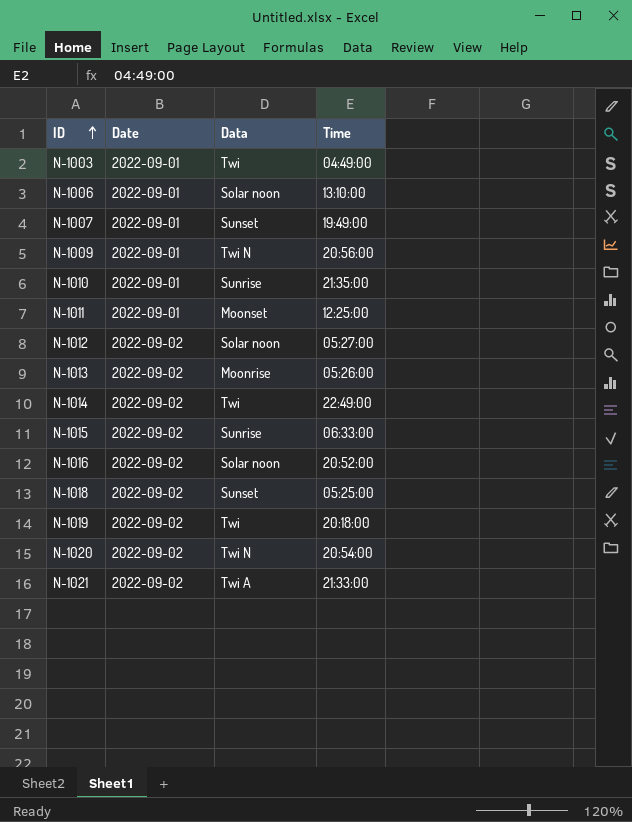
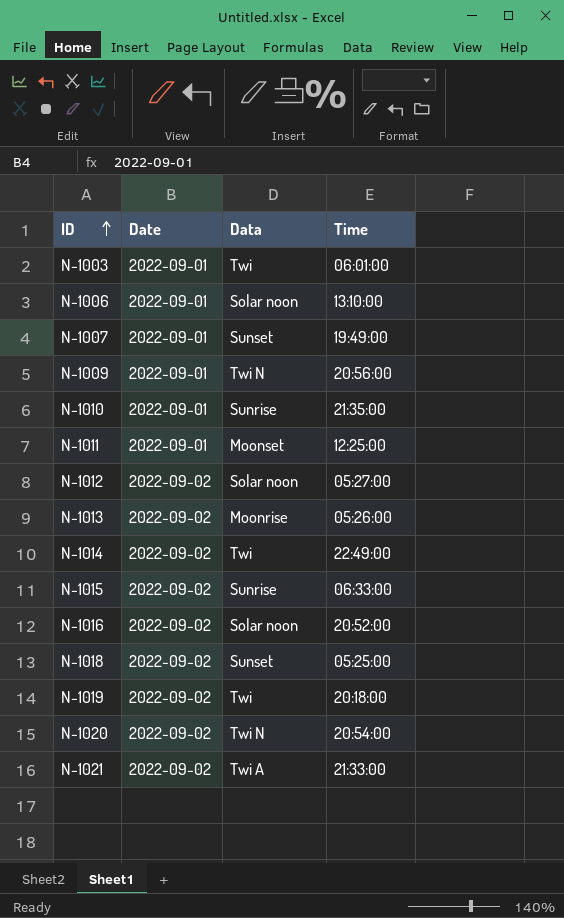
N-1003 | Time: 04:49:00 -> 06:01:00

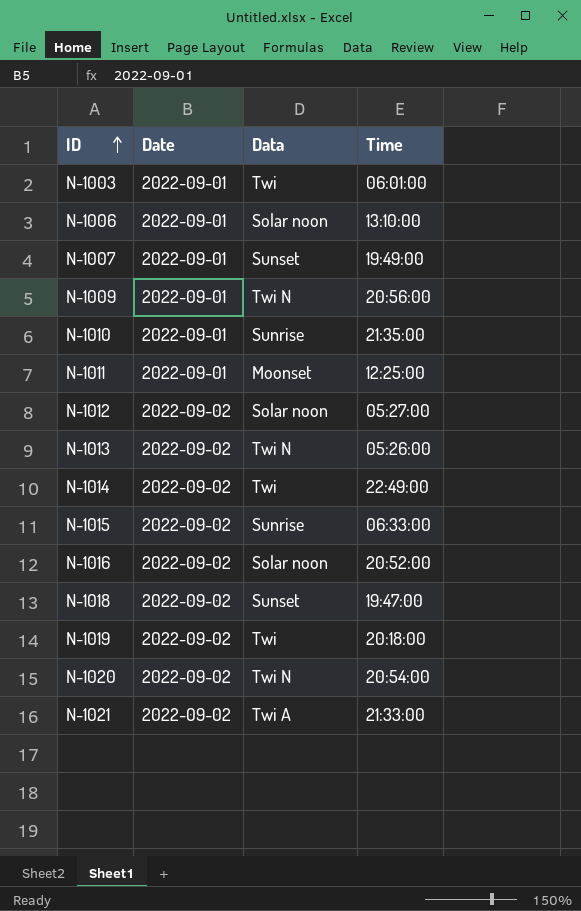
N-1013 | Data: Moonrise -> Twi N
N-1018 | Time: 05:25:00 -> 19:47:00

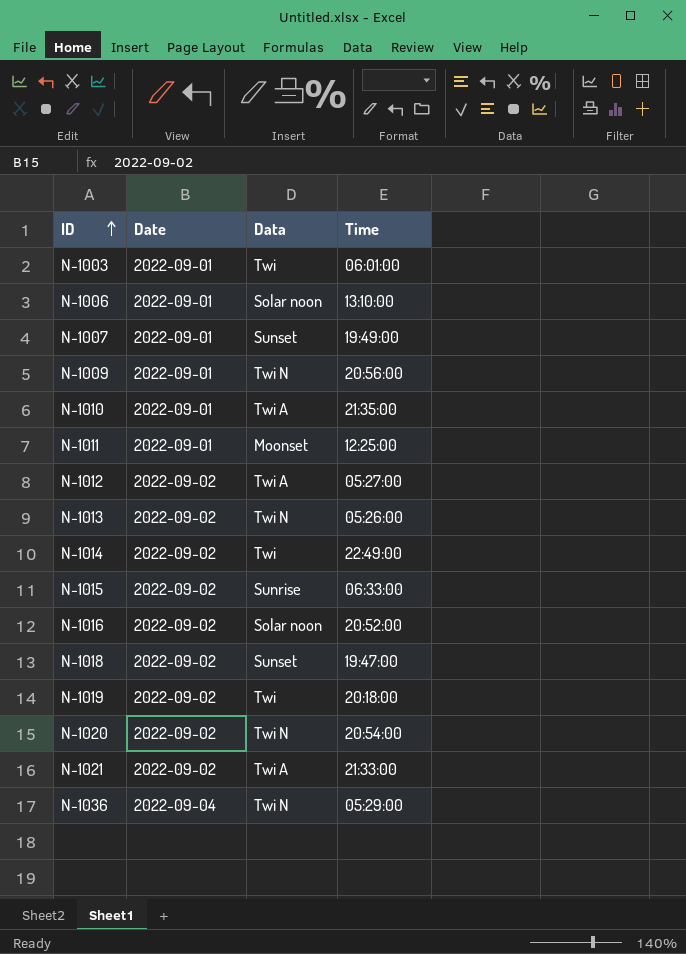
N-1010 | Data: Sunrise -> Twi A
N-1012 | Data: Solar noon -> Twi A
row N-1036: none -> 2022-09-04 | Twi N | 05:29:00

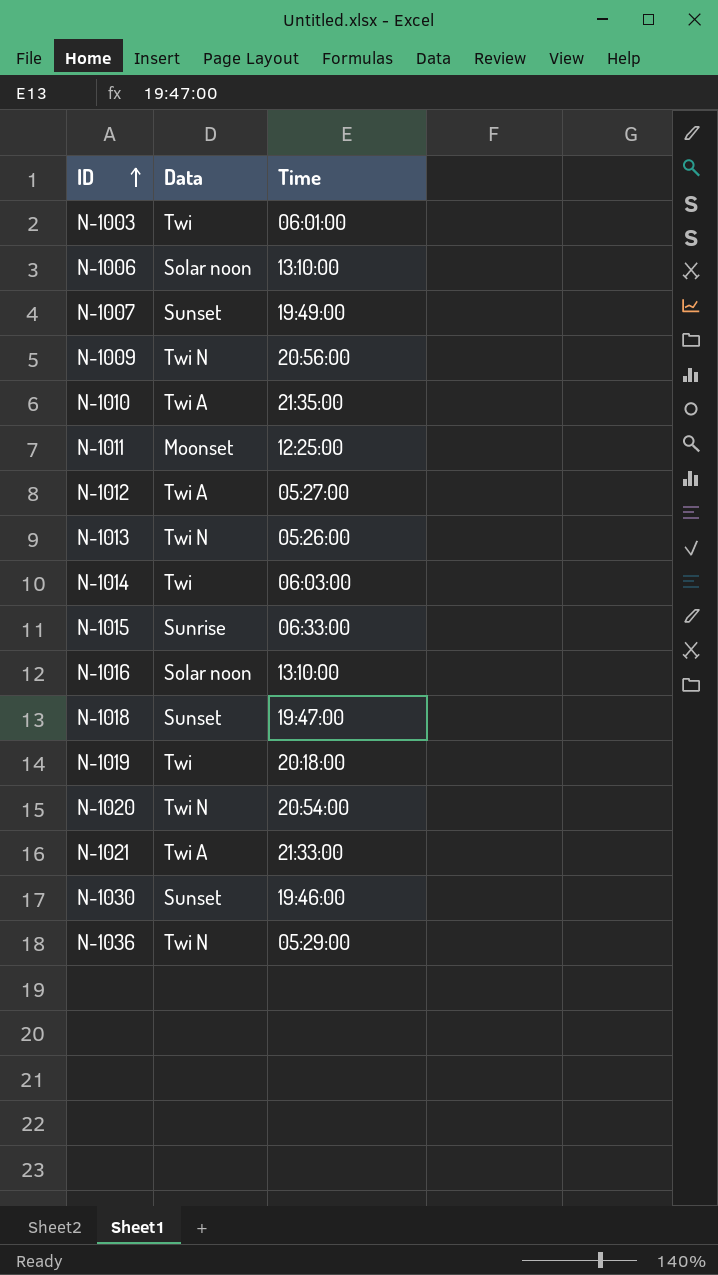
column Date | position: 2 -> none
N-1014 | Time: 22:49:00 -> 06:03:00
N-1016 | Time: 20:52:00 -> 13:10:00
row N-1030: none -> Sunset | 19:46:00

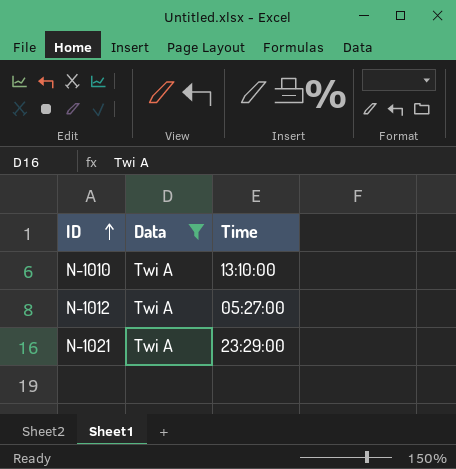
filter: none -> Data = Twi A
N-1010 | Time: 21:35:00 -> 13:10:00
N-1021 | Time: 21:33:00 -> 23:29:00

